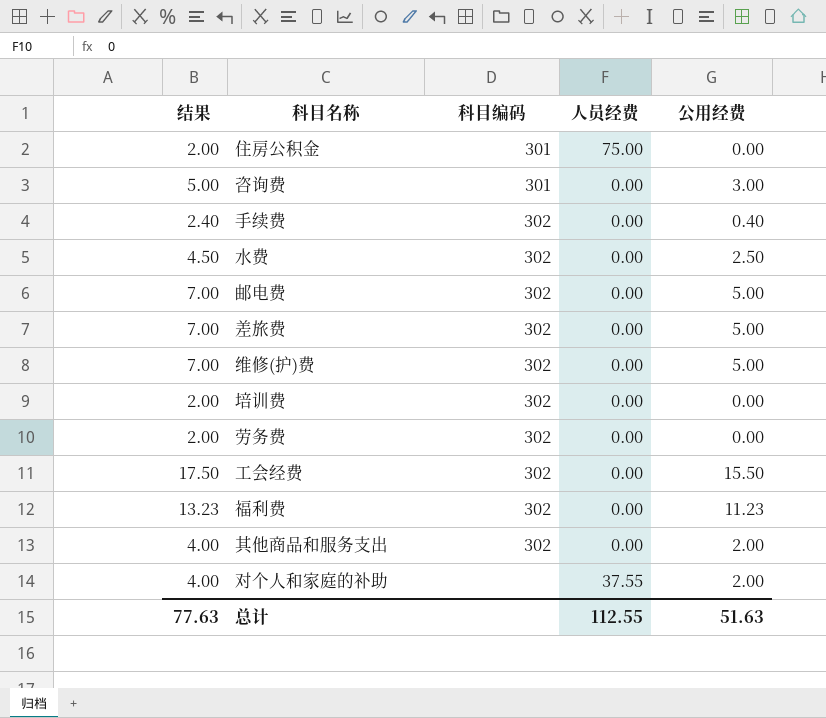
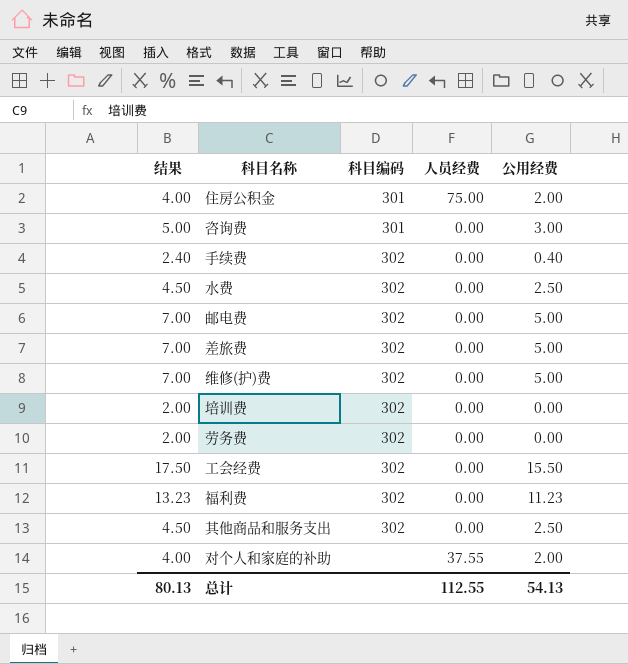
住房公积金 | 结果: 2.00 -> 4.00
住房公积金 | 公用经费: 0.00 -> 2.00
其他商品和服务支出 | 结果: 4.00 -> 4.50
其他商品和服务支出 | 公用经费: 2.00 -> 2.50
总计 | 结果: 77.63 -> 80.13
总计 | 公用经费: 51.63 -> 54.13

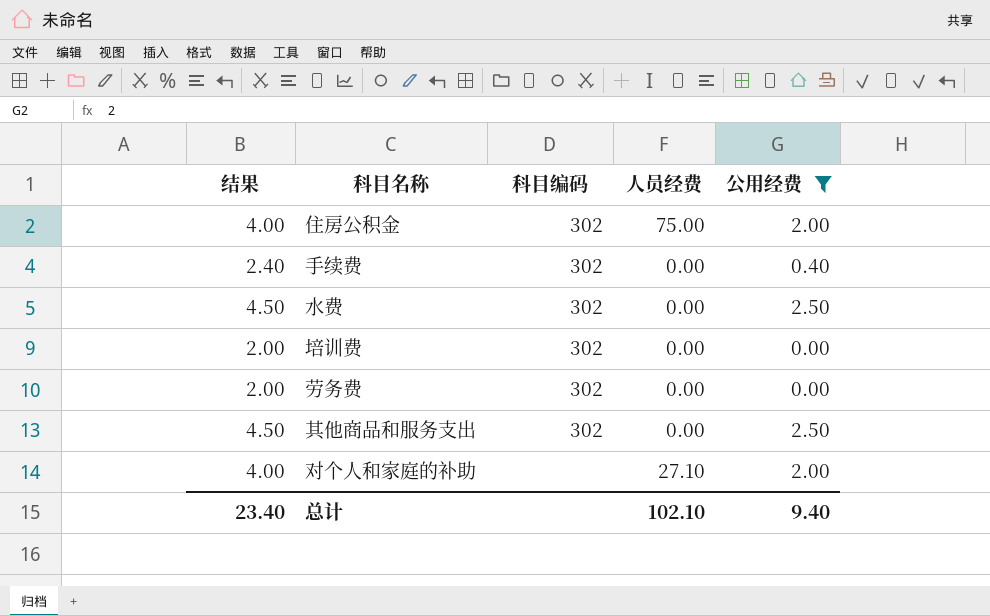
filter: none -> 公用经费 <= 2.50
住房公积金 | 科目编码: 301 -> 302
对个人和家庭的补助 | 人员经费: 37.55 -> 27.10
总计 | 结果: 80.13 -> 23.40
总计 | 人员经费: 112.55 -> 102.10
总计 | 公用经费: 54.13 -> 9.40

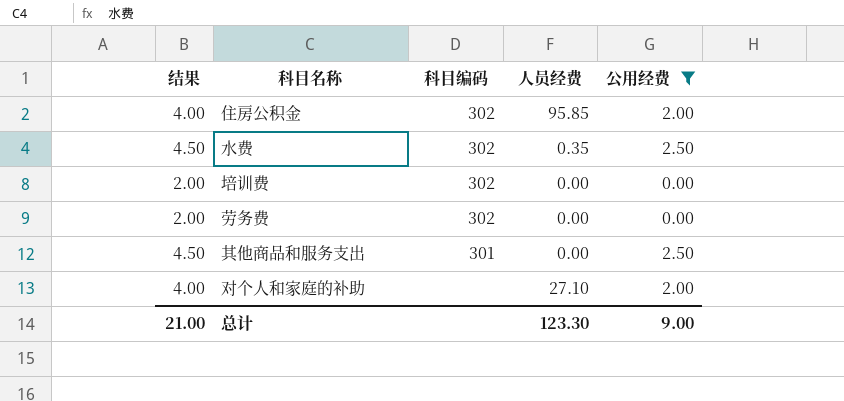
row 手续费: 2.40 | 302 | 0.00 | 0.40 -> none
住房公积金 | 人员经费: 75.00 -> 95.85
水费 | 人员经费: 0.00 -> 0.35
其他商品和服务支出 | 科目编码: 302 -> 301
总计 | 结果: 23.40 -> 21.00
总计 | 人员经费: 102.10 -> 123.30
总计 | 公用经费: 9.40 -> 9.00

